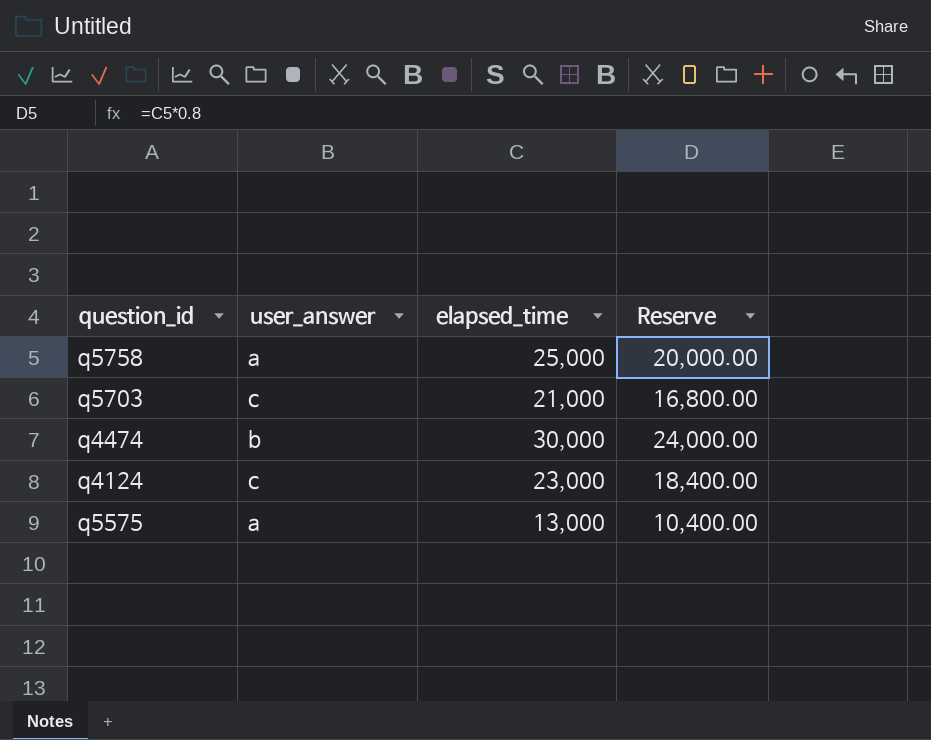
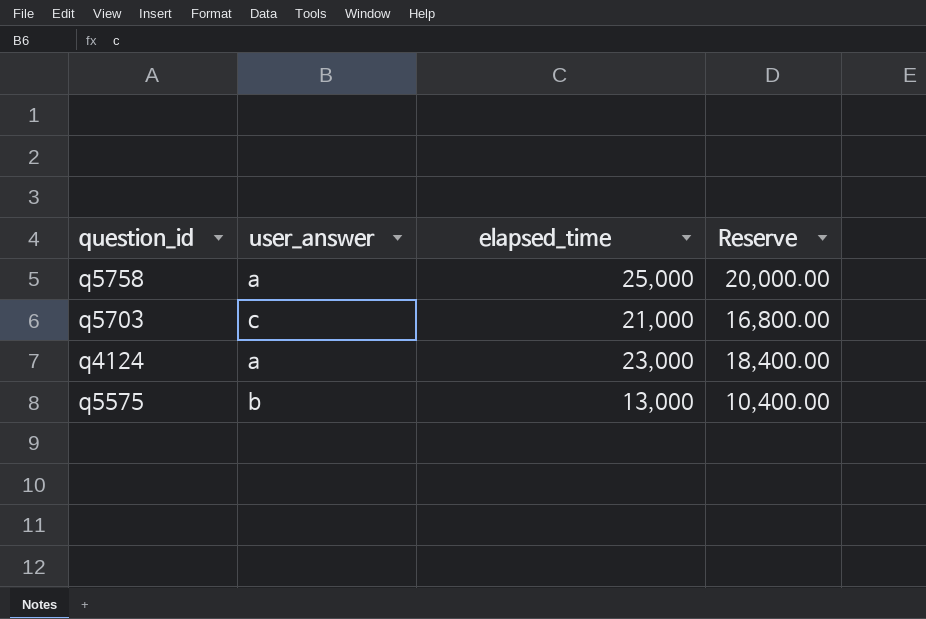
row q4474: b | 30,000 | 24,000.00 -> none
q4124 | user_answer: c -> a
q5575 | user_answer: a -> b

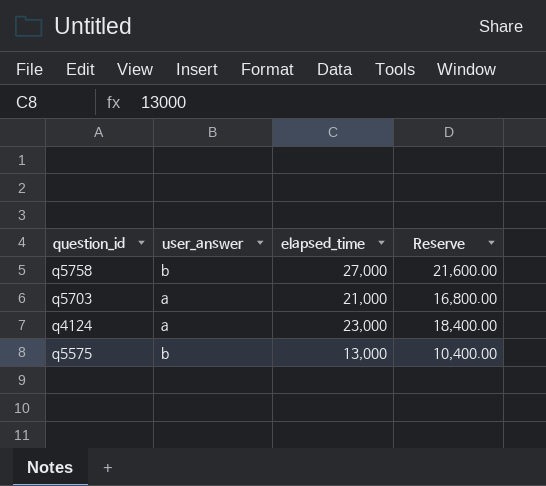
q5758 | user_answer: a -> b
q5758 | elapsed_time: 25,000 -> 27,000
q5758 | Reserve: 20,000.00 -> 21,600.00
q5703 | user_answer: c -> a

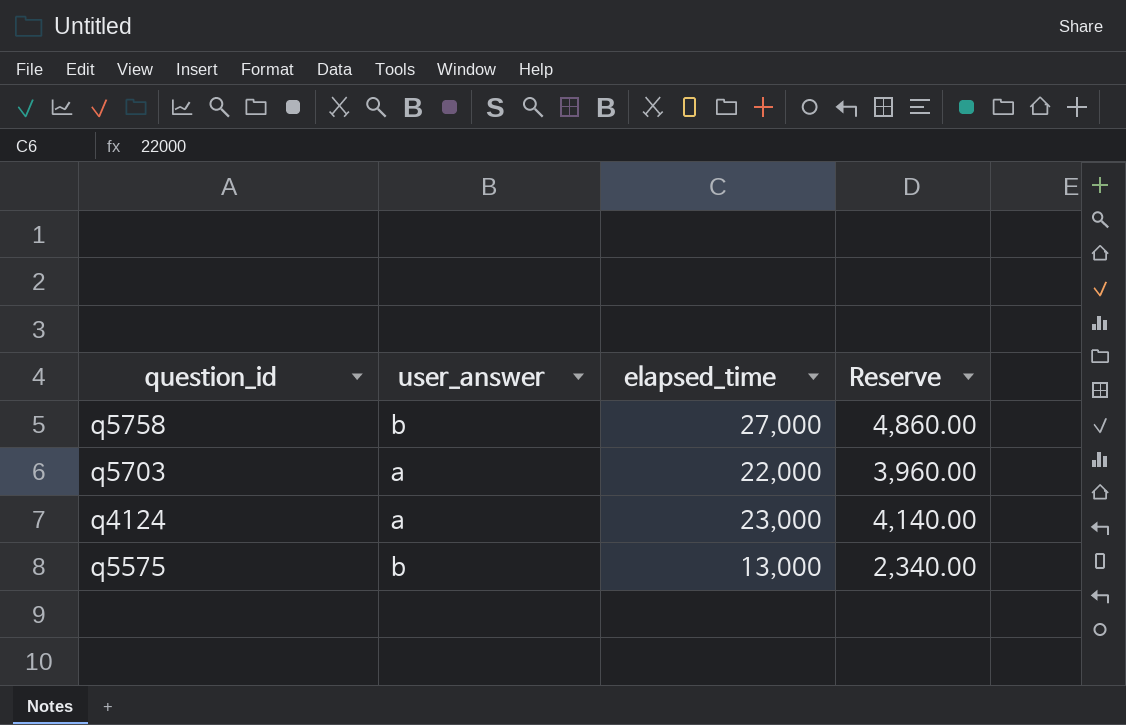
column Reserve | formula: [elapsed_time] * 0.8 -> [elapsed_time] * 0.18
q5703 | elapsed_time: 21,000 -> 22,000

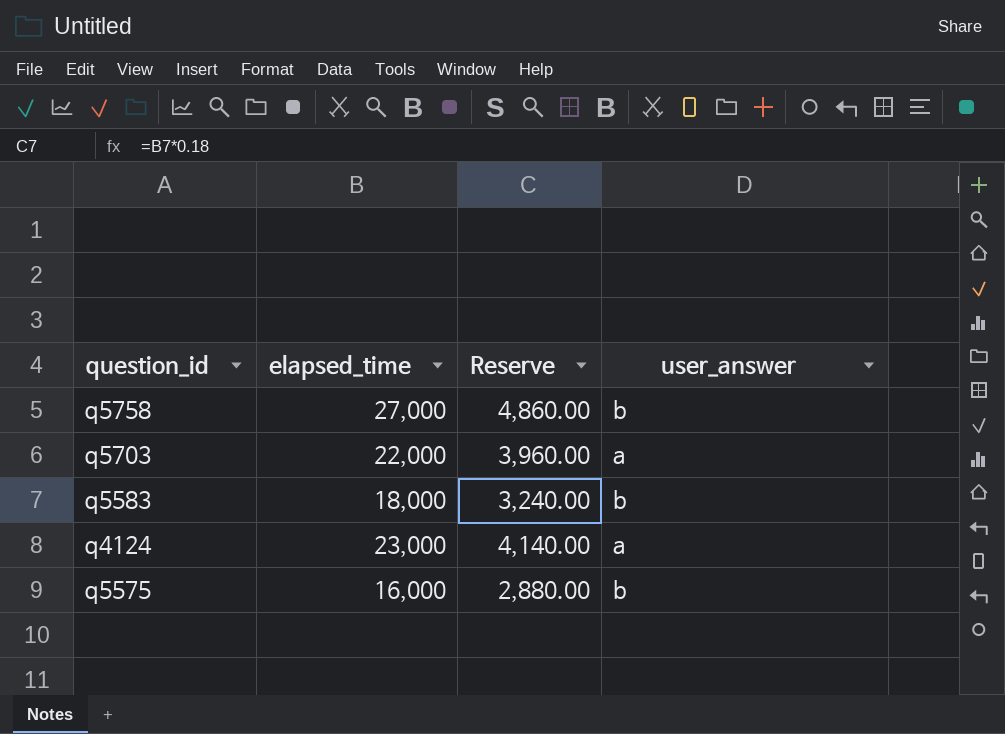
column user_answer | position: 2 -> 4
row q5583: none -> 18,000 | 3,240.00 | b
q5575 | elapsed_time: 13,000 -> 16,000
q5575 | Reserve: 2,340.00 -> 2,880.00

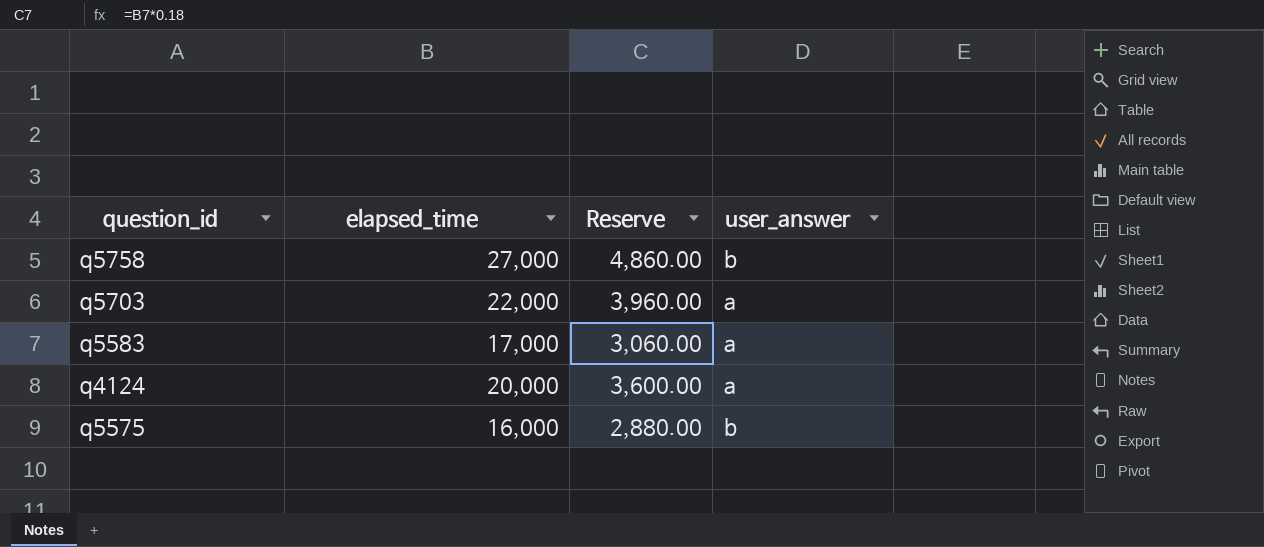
q5583 | elapsed_time: 18,000 -> 17,000
q5583 | Reserve: 3,240.00 -> 3,060.00
q5583 | user_answer: b -> a
q4124 | elapsed_time: 23,000 -> 20,000
q4124 | Reserve: 4,140.00 -> 3,600.00

